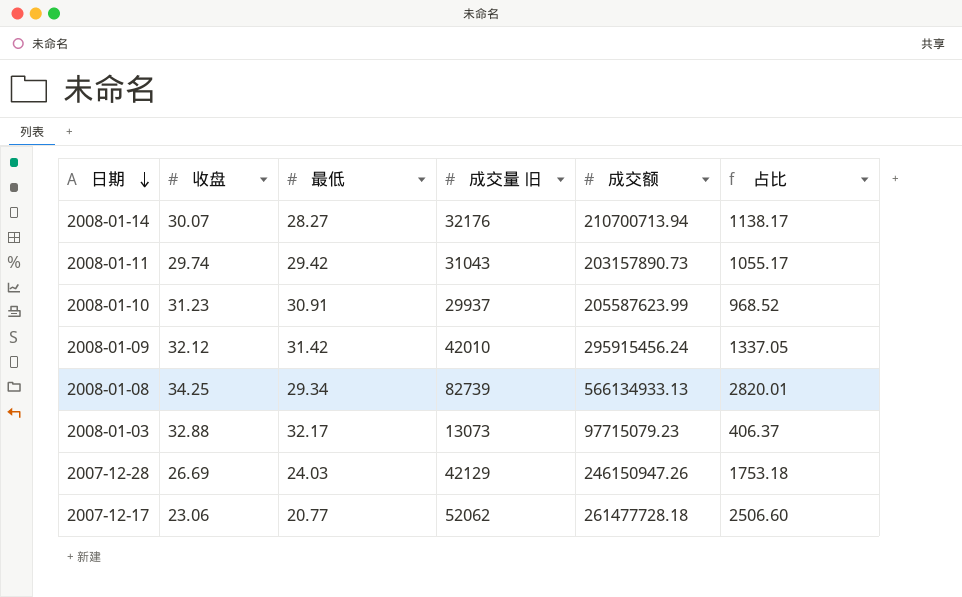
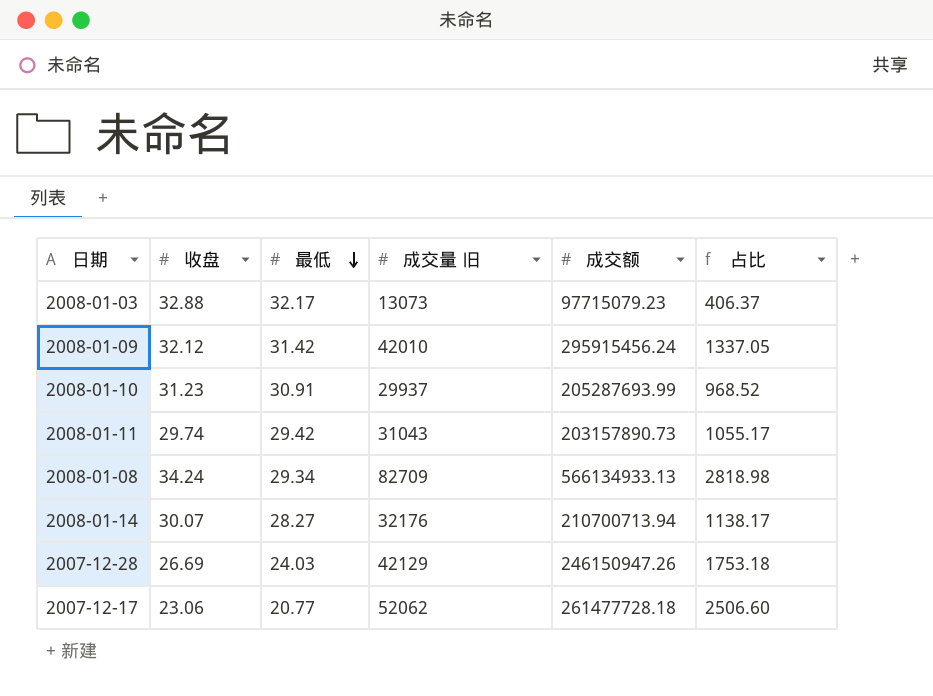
row order: 日期 descending -> 最低 descending
2008-01-10 | 成交额: 205587623.99 -> 205287693.99
2008-01-08 | 收盘: 34.25 -> 34.24
2008-01-08 | 成交量 旧: 82739 -> 82709
2008-01-08 | 占比: 2820.01 -> 2818.98

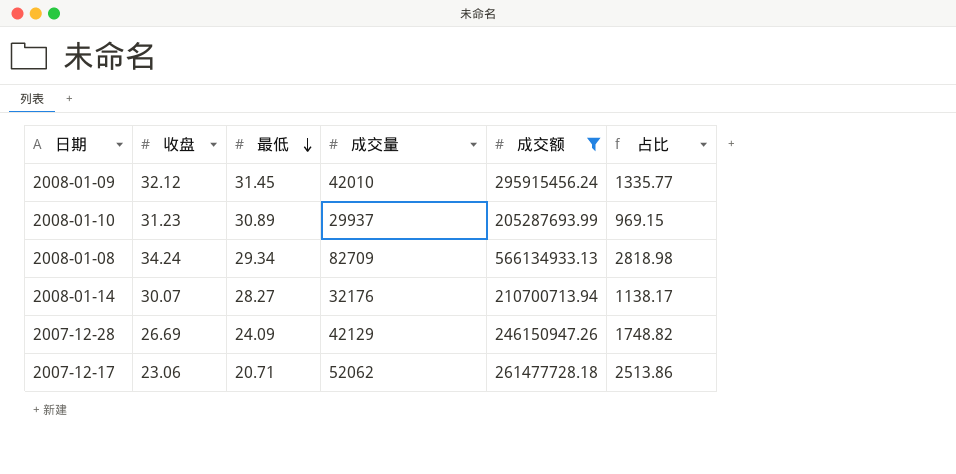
filter: none -> 成交额 >= 205287693.99
column name: 成交量 旧 -> 成交量
2008-01-09 | 最低: 31.42 -> 31.45
2008-01-09 | 占比: 1337.05 -> 1335.77
2008-01-10 | 最低: 30.91 -> 30.89
2008-01-10 | 占比: 968.52 -> 969.15
2007-12-28 | 最低: 24.03 -> 24.09
2007-12-28 | 占比: 1753.18 -> 1748.82
2007-12-17 | 最低: 20.77 -> 20.71
2007-12-17 | 占比: 2506.60 -> 2513.86

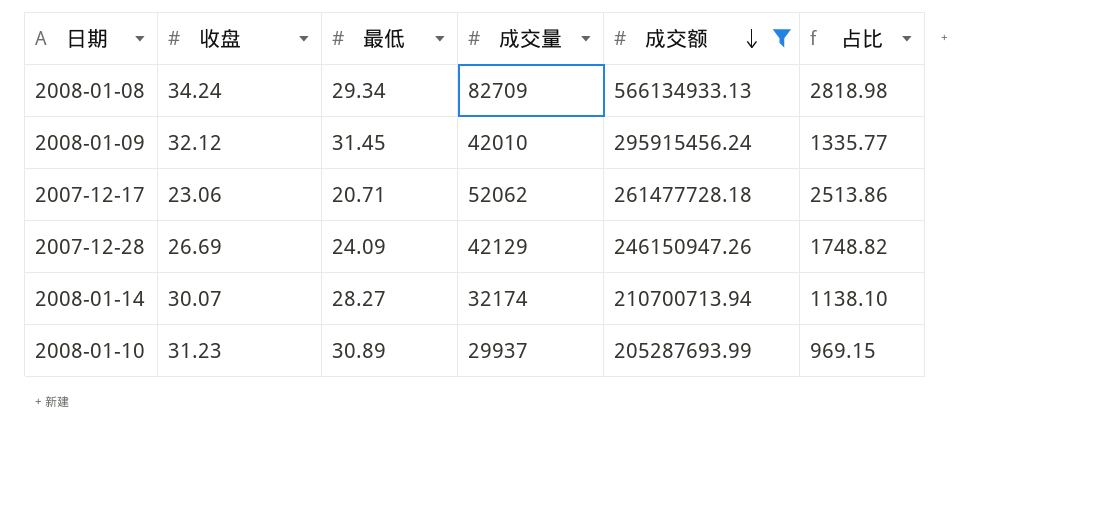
row order: 最低 descending -> 成交额 descending
2008-01-14 | 成交量: 32176 -> 32174
2008-01-14 | 占比: 1138.17 -> 1138.10

